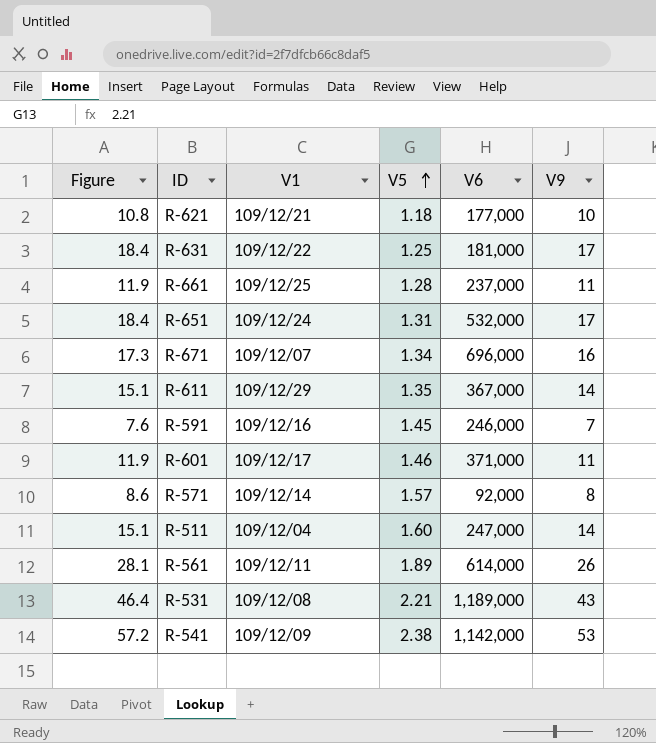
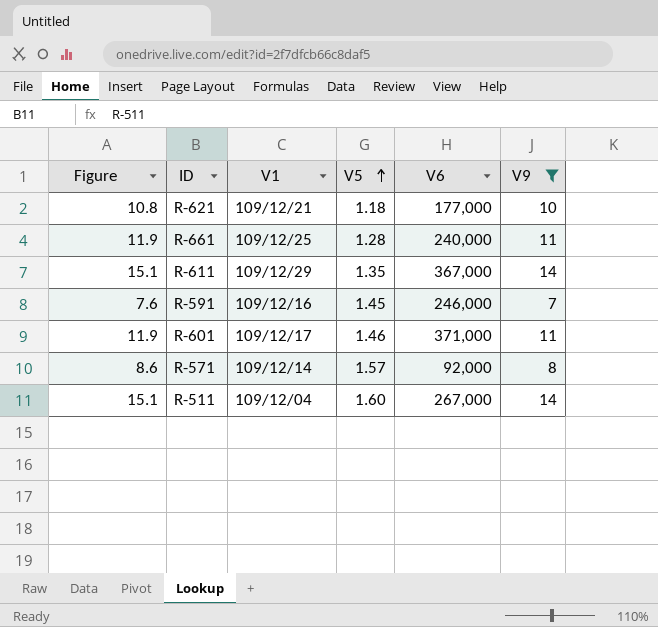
filter: none -> V9 <= 14
R-661 | V6: 237,000 -> 240,000
R-511 | V6: 247,000 -> 267,000

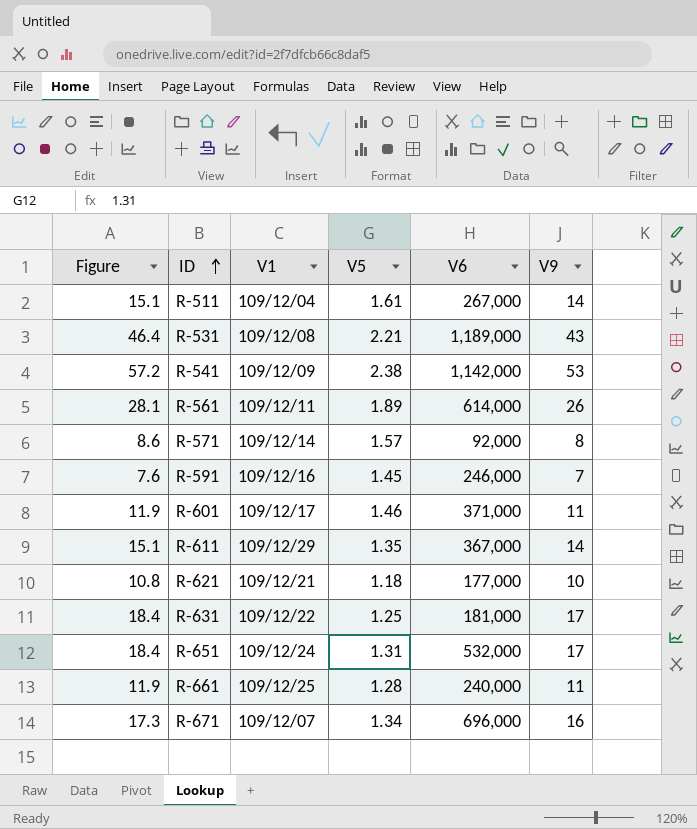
filter: V9 <= 14 -> none
row order: V5 ascending -> ID ascending
R-511 | V5: 1.60 -> 1.61

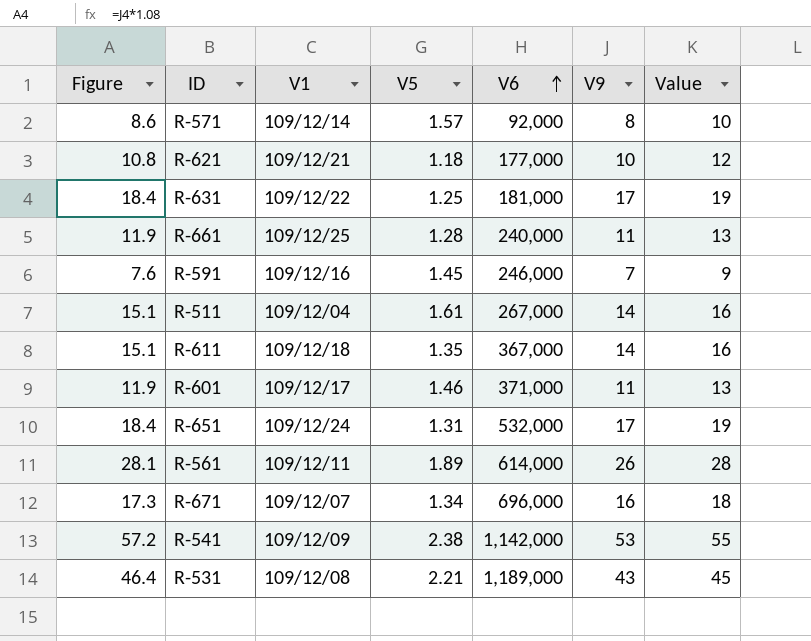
row order: ID ascending -> V6 ascending
column Value | formula: none -> [V9] + 2
R-611 | V1: 109/12/29 -> 109/12/18

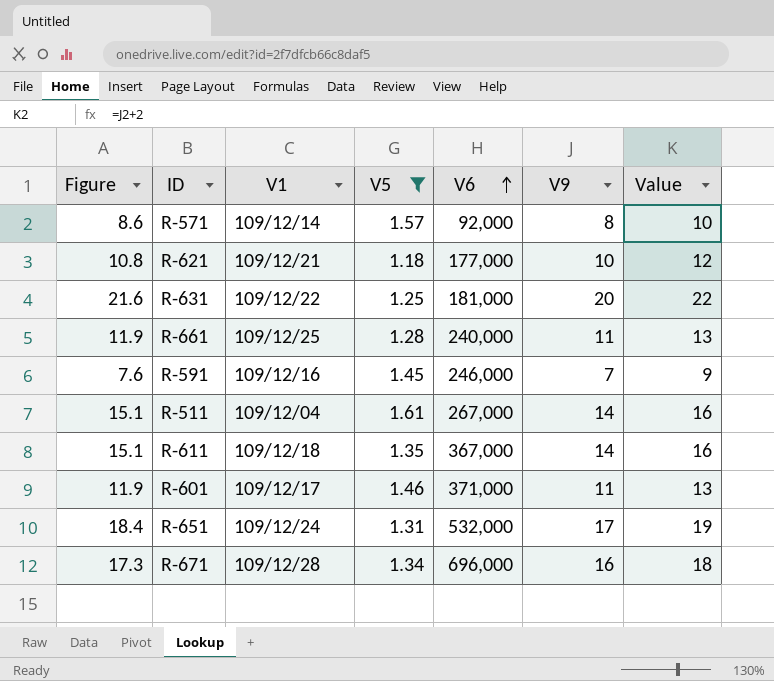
filter: none -> V5 <= 1.61
R-631 | Figure: 18.4 -> 21.6
R-631 | V9: 17 -> 20
R-631 | Value: 19 -> 22
R-671 | V1: 109/12/07 -> 109/12/28

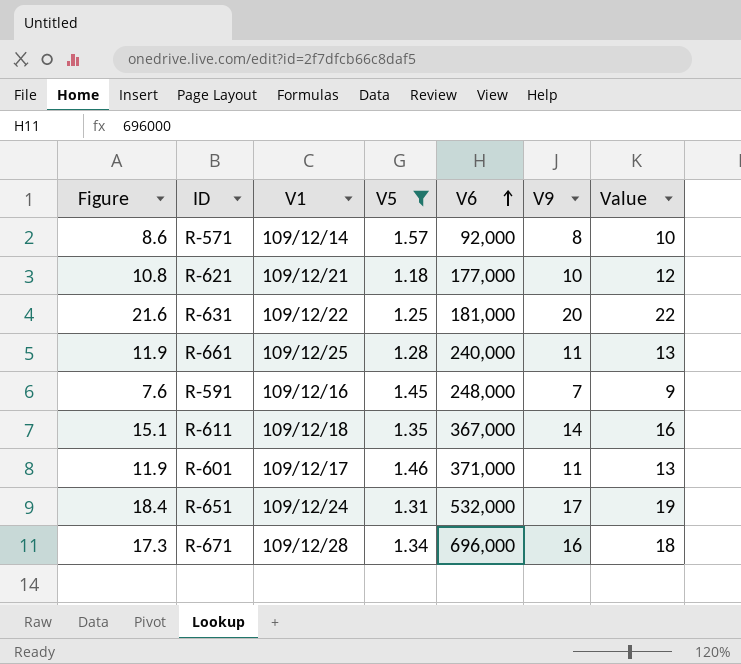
row R-511: 15.1 | 109/12/04 | 1.61 | 267,000 | 14 | 16 -> none
R-591 | V6: 246,000 -> 248,000

